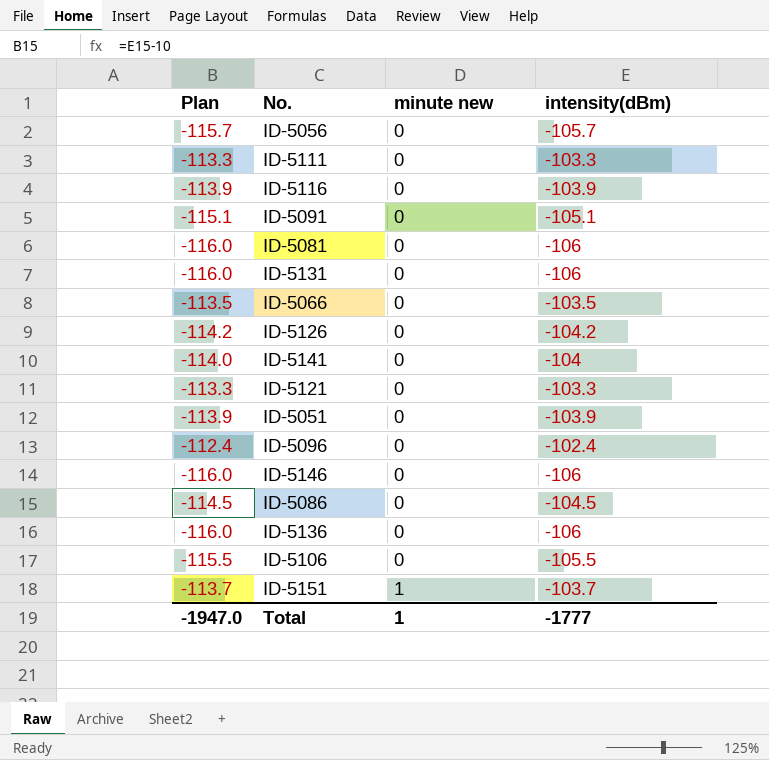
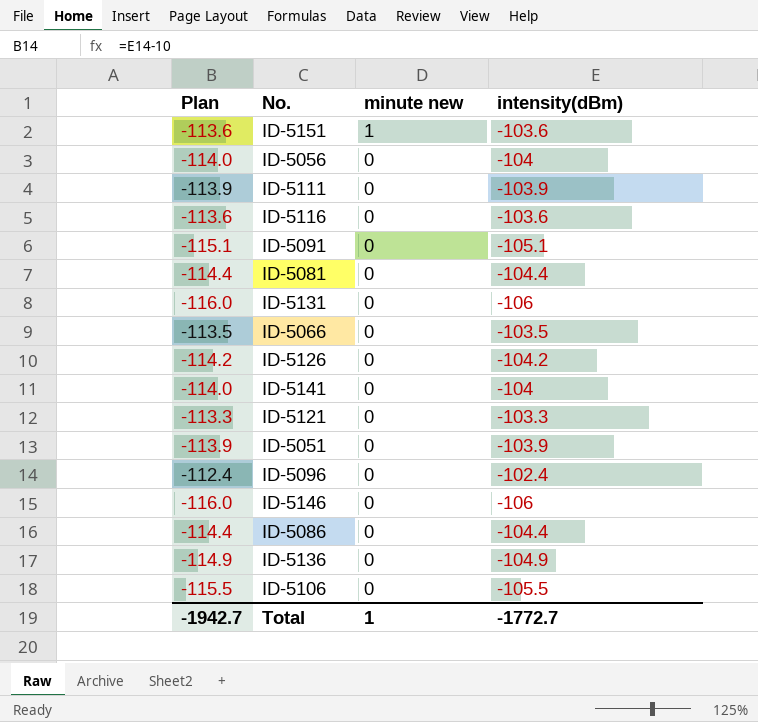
row order: minute new ascending -> minute new descending
ID-5151 | Plan: -113.7 -> -113.6
ID-5151 | intensity(dBm): -103.7 -> -103.6
ID-5056 | Plan: -115.7 -> -114.0
ID-5056 | intensity(dBm): -105.7 -> -104
ID-5111 | Plan: -113.3 -> -113.9
ID-5111 | intensity(dBm): -103.3 -> -103.9
ID-5116 | Plan: -113.9 -> -113.6
ID-5116 | intensity(dBm): -103.9 -> -103.6
ID-5081 | Plan: -116.0 -> -114.4
ID-5081 | intensity(dBm): -106 -> -104.4
ID-5086 | Plan: -114.5 -> -114.4
ID-5086 | intensity(dBm): -104.5 -> -104.4
ID-5136 | Plan: -116.0 -> -114.9
ID-5136 | intensity(dBm): -106 -> -104.9
Total | Plan: -1947.0 -> -1942.7
Total | intensity(dBm): -1777 -> -1772.7

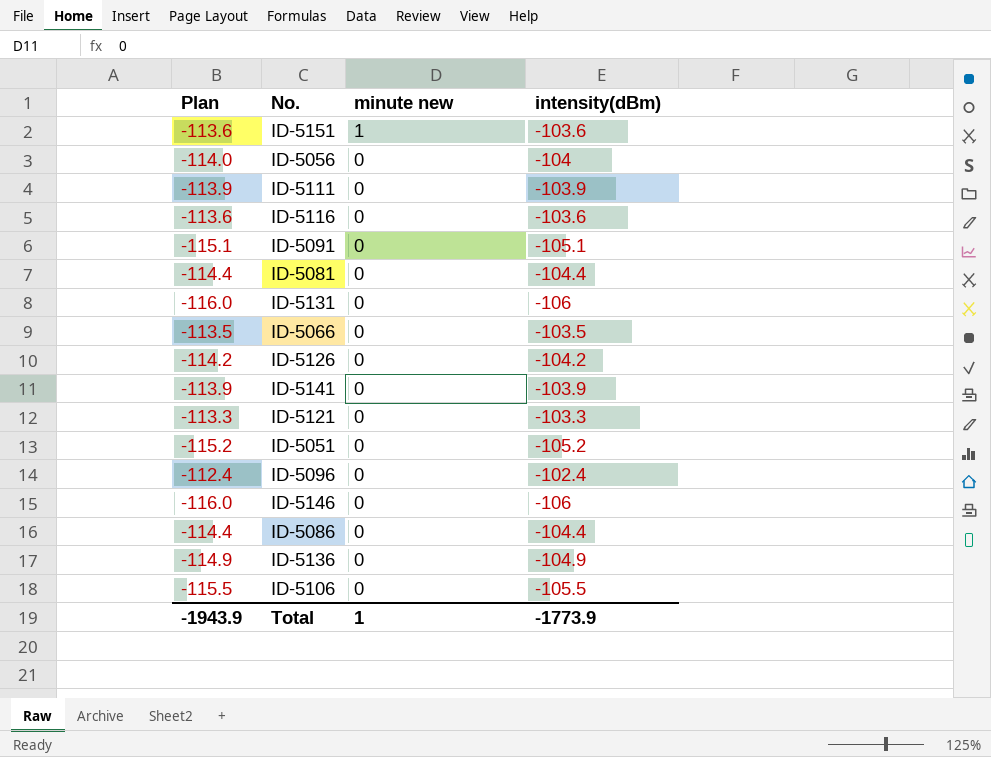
ID-5141 | Plan: -114.0 -> -113.9
ID-5141 | intensity(dBm): -104 -> -103.9
ID-5051 | Plan: -113.9 -> -115.2
ID-5051 | intensity(dBm): -103.9 -> -105.2
Total | Plan: -1942.7 -> -1943.9
Total | intensity(dBm): -1772.7 -> -1773.9

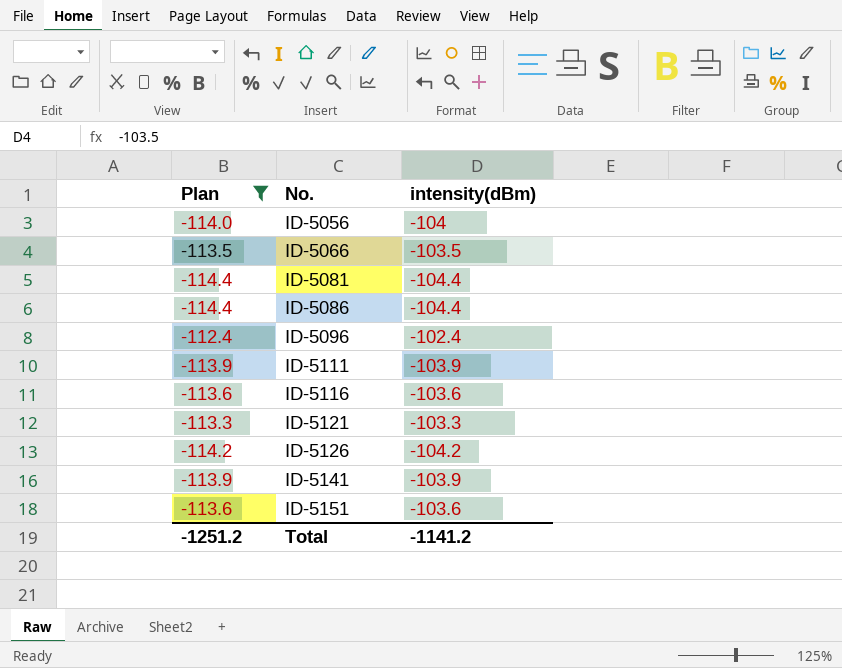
filter: none -> Plan >= -114.4
row order: minute new descending -> No. ascending
column minute new | position: 3 -> none
Total | Plan: -1943.9 -> -1251.2
Total | intensity(dBm): -1773.9 -> -1141.2

